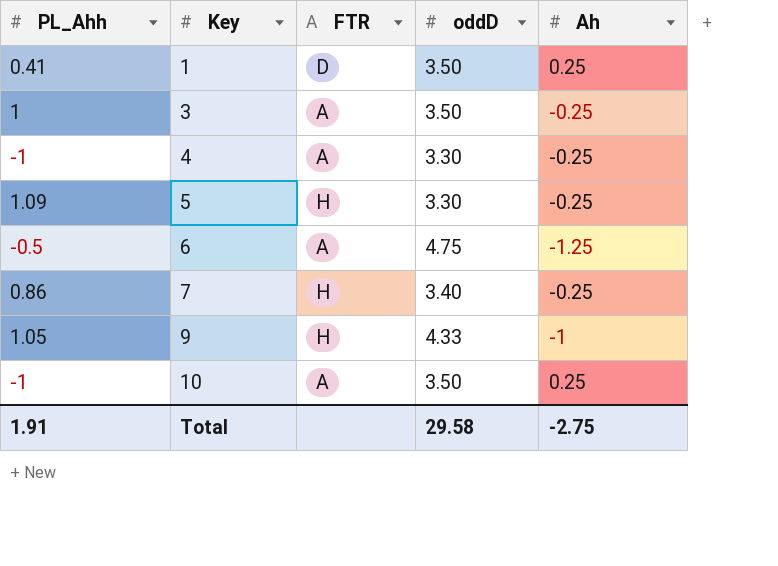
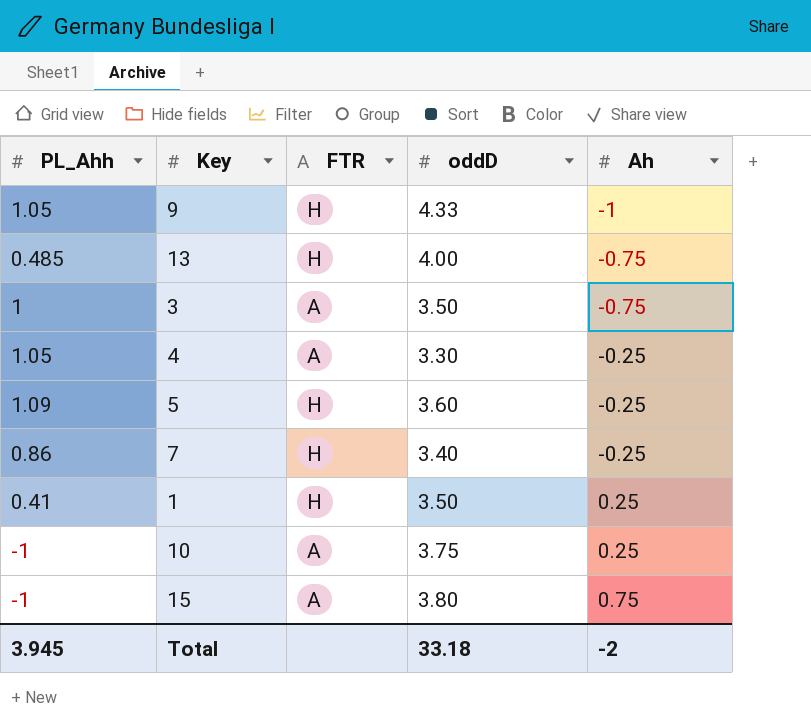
row order: Key ascending -> Ah ascending
row 6: -0.5 | A | 4.75 | -1.25 -> none
row 13: none -> 0.485 | H | 4.00 | -0.75
3 | Ah: -0.25 -> -0.75
4 | PL_Ahh: -1 -> 1.05
5 | oddD: 3.30 -> 3.60
1 | FTR: D -> H
10 | oddD: 3.50 -> 3.75
row 15: none -> -1 | A | 3.80 | 0.75
Total | PL_Ahh: 1.91 -> 3.945
Total | oddD: 29.58 -> 33.18
Total | Ah: -2.75 -> -2

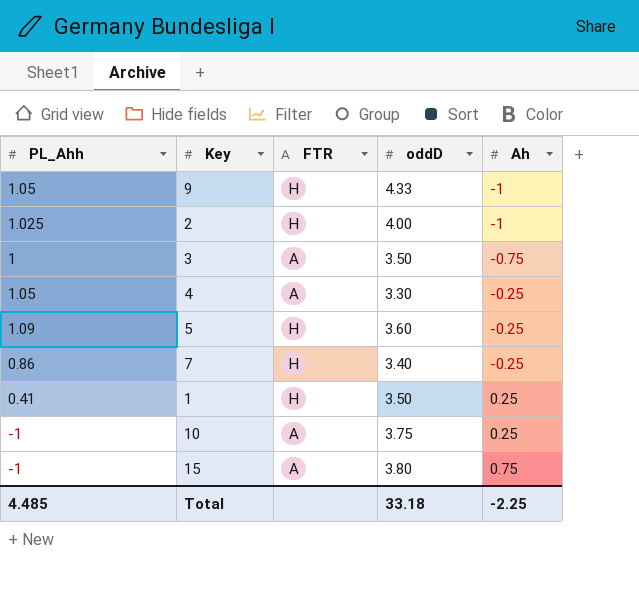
row 13: 0.485 | H | 4.00 | -0.75 -> none
row 2: none -> 1.025 | H | 4.00 | -1
Total | PL_Ahh: 3.945 -> 4.485
Total | Ah: -2 -> -2.25

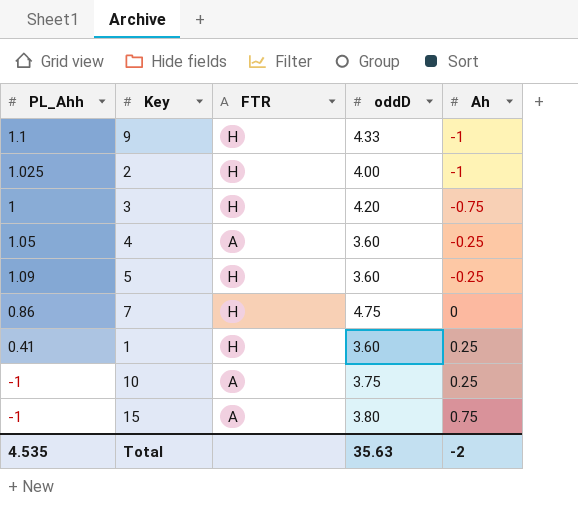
9 | PL_Ahh: 1.05 -> 1.1
3 | FTR: A -> H
3 | oddD: 3.50 -> 4.20
4 | oddD: 3.30 -> 3.60
7 | oddD: 3.40 -> 4.75
7 | Ah: -0.25 -> 0
1 | oddD: 3.50 -> 3.60
Total | PL_Ahh: 4.485 -> 4.535
Total | oddD: 33.18 -> 35.63
Total | Ah: -2.25 -> -2

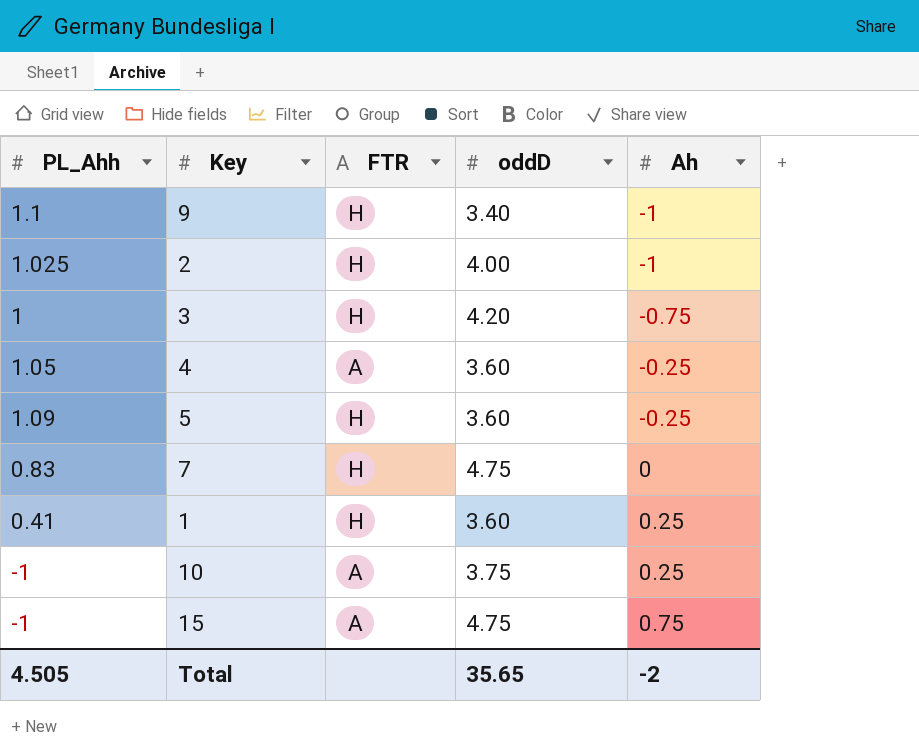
9 | oddD: 4.33 -> 3.40
7 | PL_Ahh: 0.86 -> 0.83
15 | oddD: 3.80 -> 4.75
Total | PL_Ahh: 4.535 -> 4.505
Total | oddD: 35.63 -> 35.65

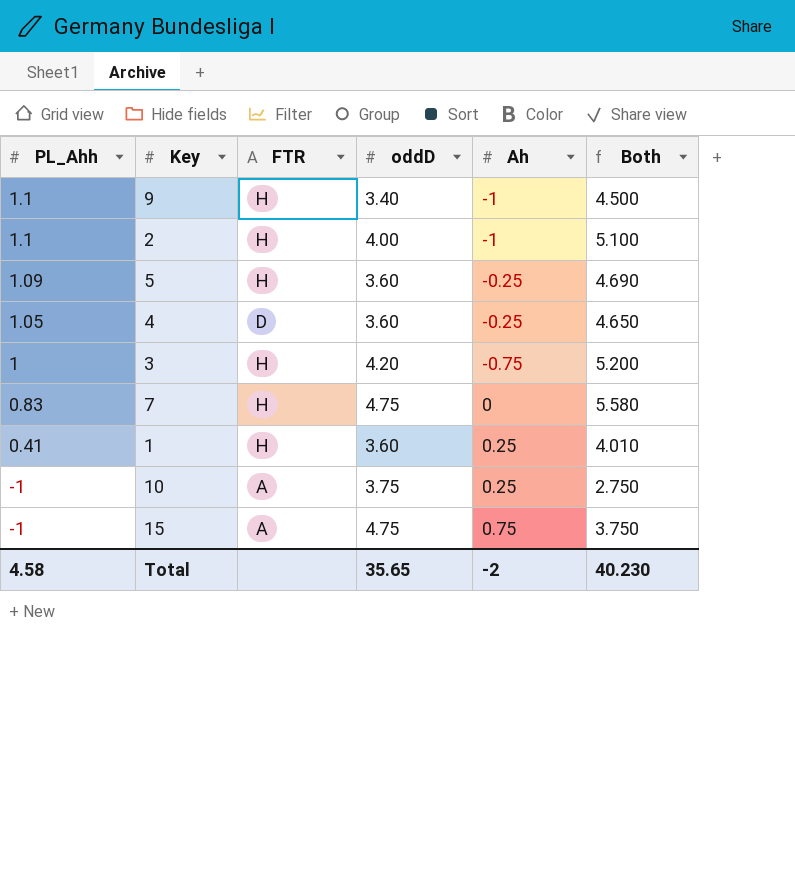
row order: Ah ascending -> PL_Ahh descending
column Both | formula: none -> [PL_Ahh] + [oddD]
2 | PL_Ahh: 1.025 -> 1.1
4 | FTR: A -> D
Total | PL_Ahh: 4.505 -> 4.58

